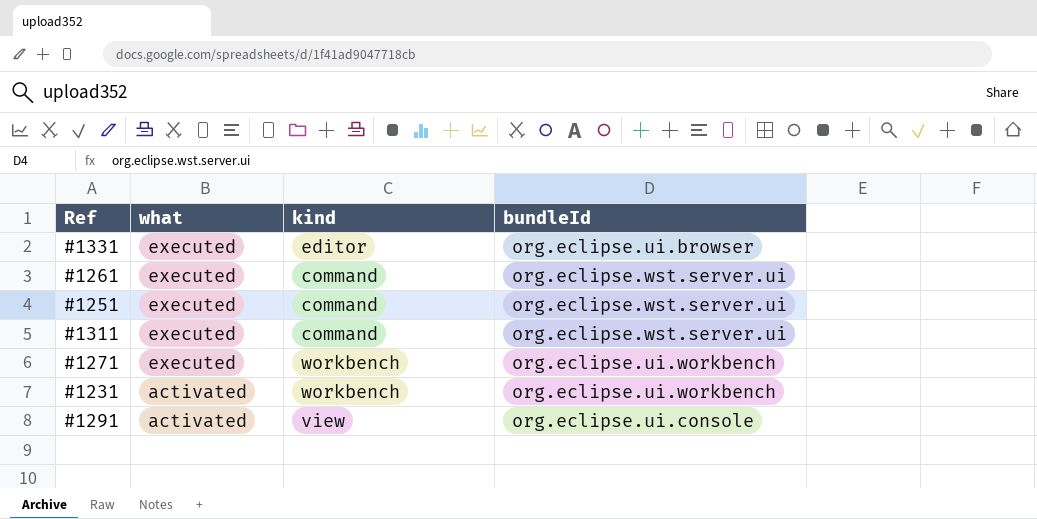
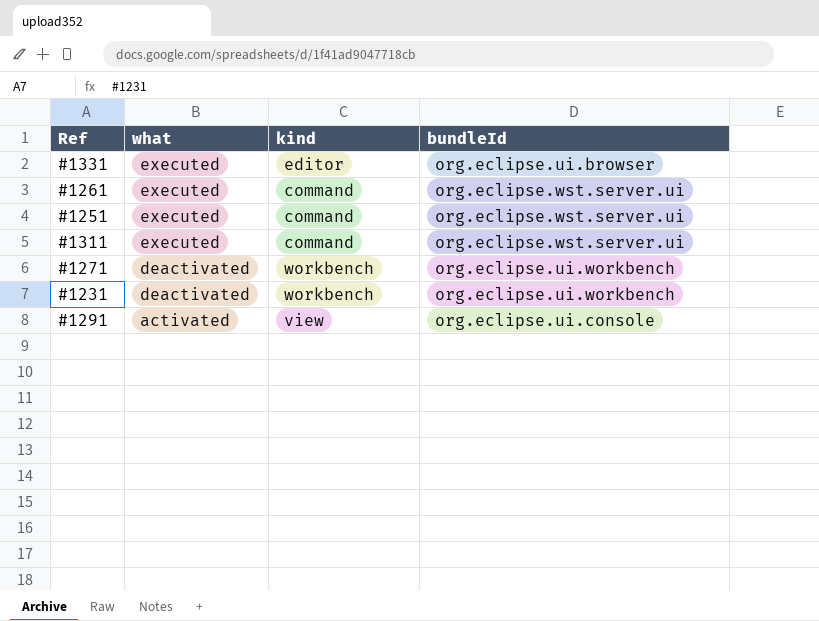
#1271 | what: executed -> deactivated
#1231 | what: activated -> deactivated

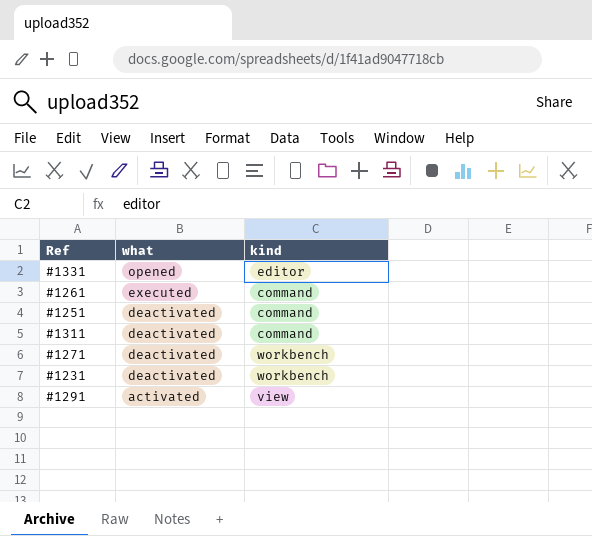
column bundleId | position: 4 -> none
#1331 | what: executed -> opened
#1251 | what: executed -> deactivated
#1311 | what: executed -> deactivated

